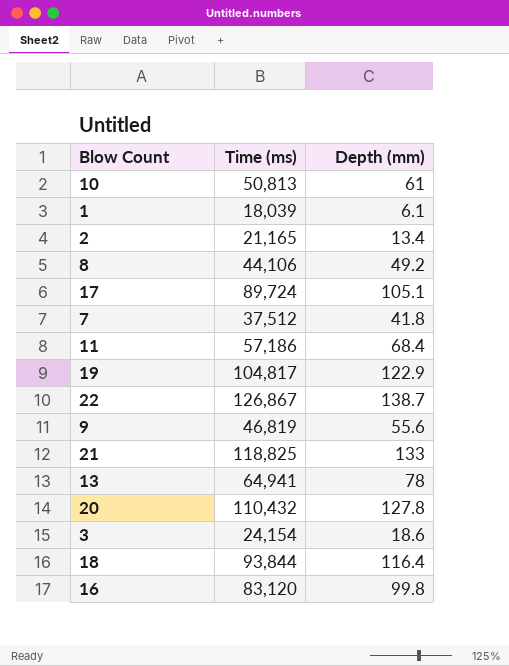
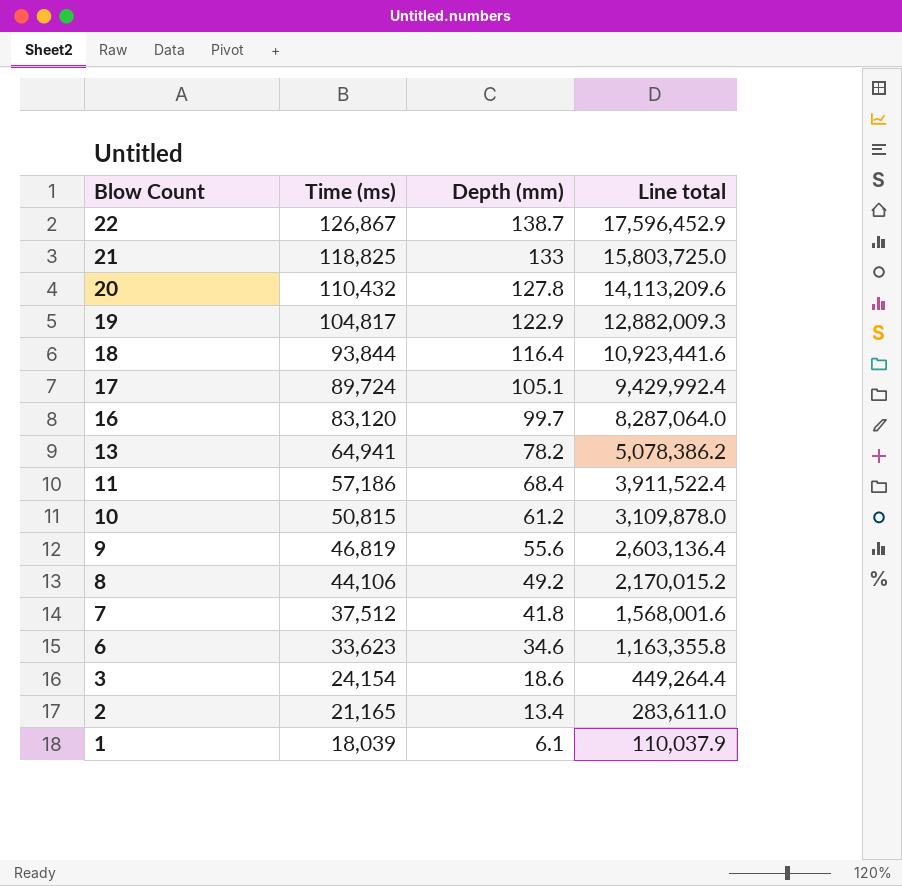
row order: none -> Blow Count descending
column Line total | formula: none -> [Time (ms)] * [Depth (mm)]
16 | Depth (mm): 99.8 -> 99.7
13 | Depth (mm): 78 -> 78.2
10 | Time (ms): 50,813 -> 50,815
10 | Depth (mm): 61 -> 61.2
row 6: none -> 33,623 | 34.6 | 1,163,355.8

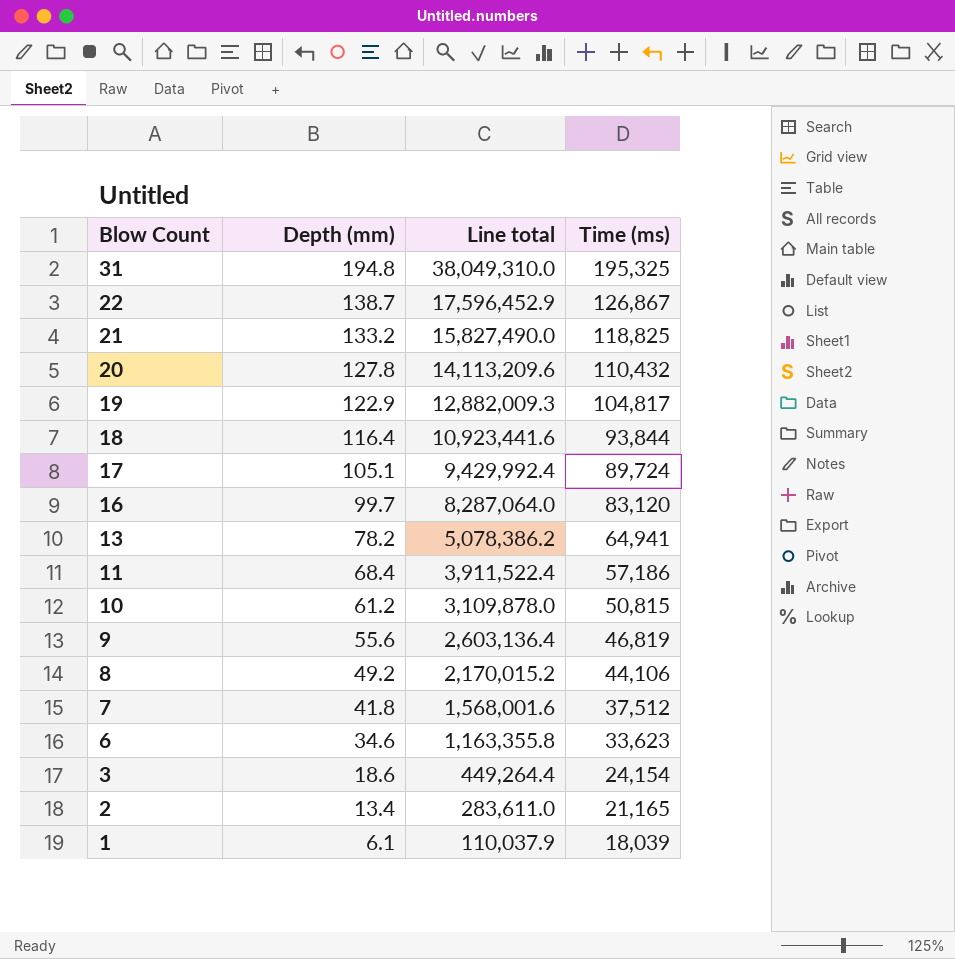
column Time (ms) | position: 2 -> 4
row 31: none -> 194.8 | 38,049,310.0 | 195,325
21 | Depth (mm): 133 -> 133.2
21 | Line total: 15,803,725.0 -> 15,827,490.0

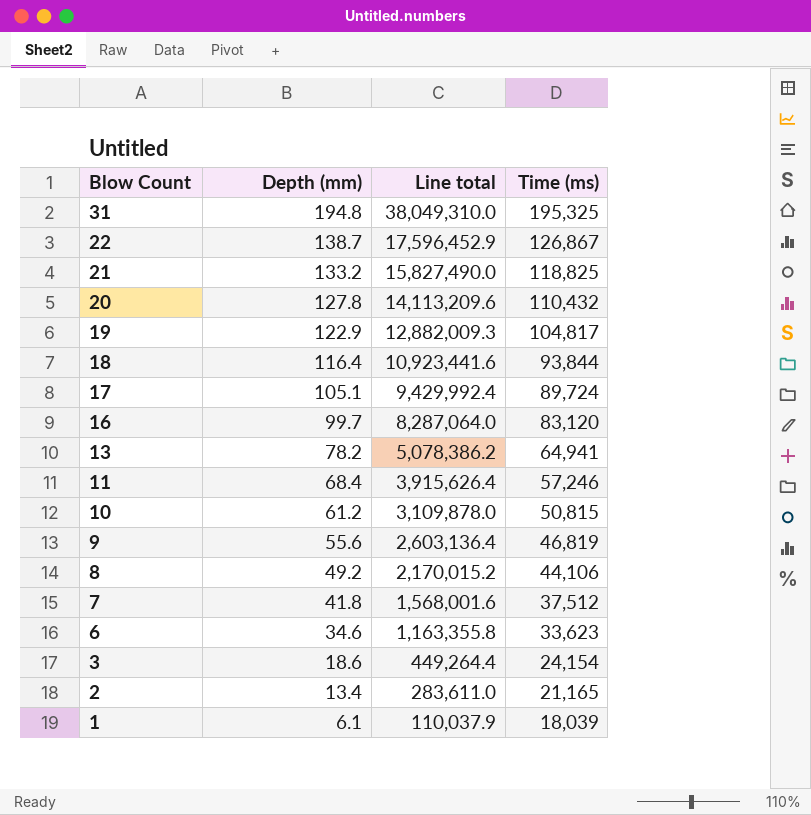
11 | Line total: 3,911,522.4 -> 3,915,626.4
11 | Time (ms): 57,186 -> 57,246

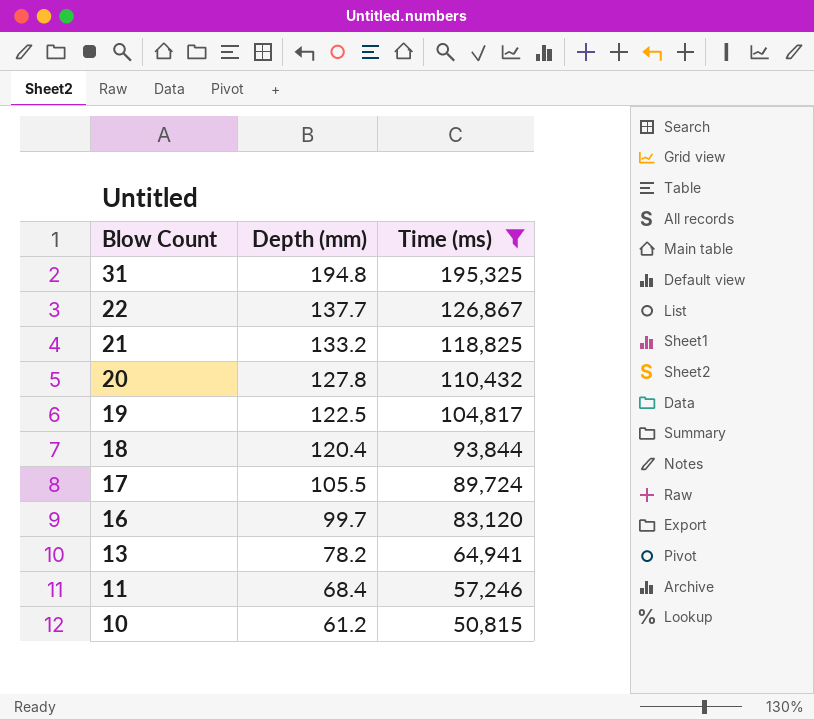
filter: none -> Time (ms) >= 50,815
column Line total | formula: [Depth (mm)] * [Time (ms)] -> none
22 | Depth (mm): 138.7 -> 137.7
19 | Depth (mm): 122.9 -> 122.5
18 | Depth (mm): 116.4 -> 120.4
17 | Depth (mm): 105.1 -> 105.5

